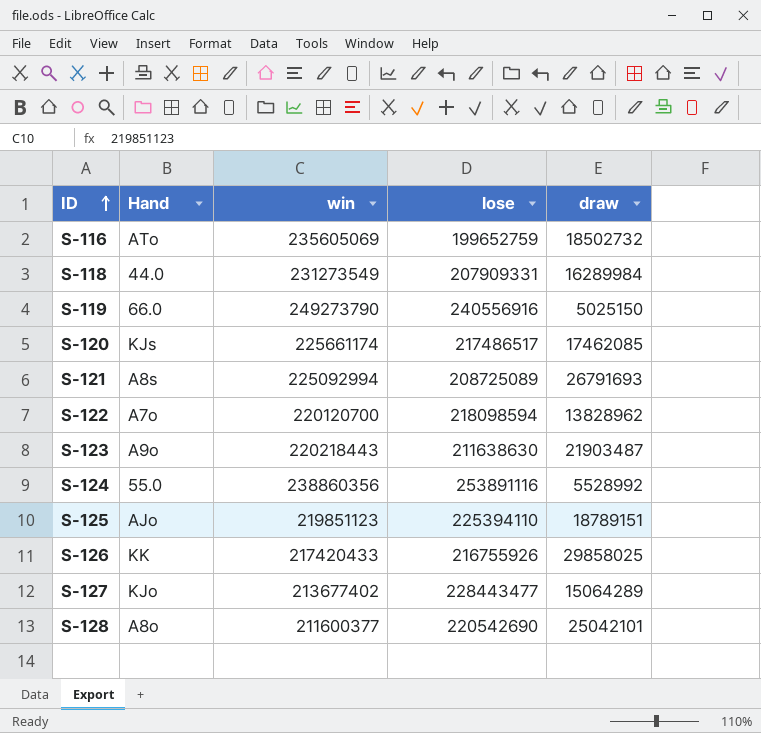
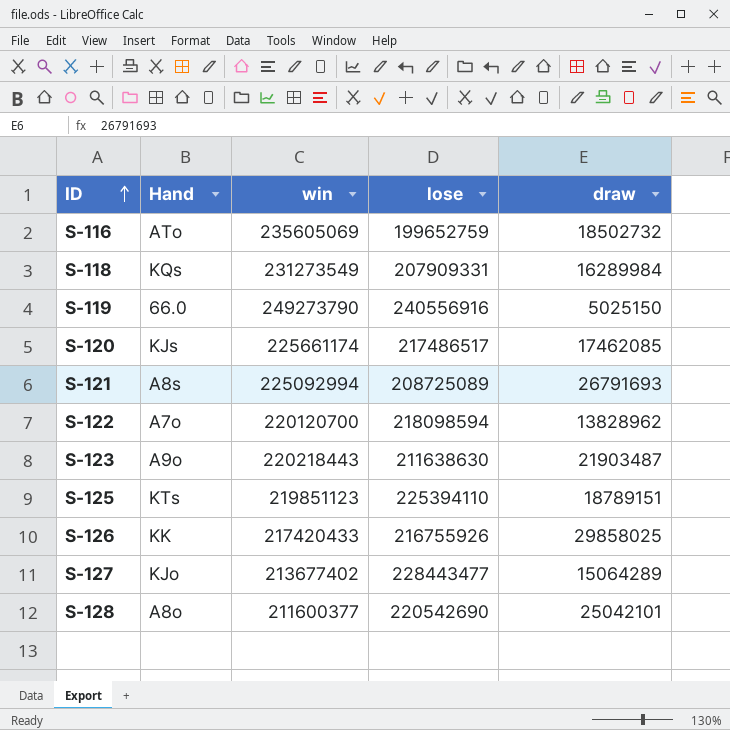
row S-124: 55.0 | 238860356 | 253891116 | 5528992 -> none
S-118 | Hand: 44.0 -> KQs
S-125 | Hand: AJo -> KTs

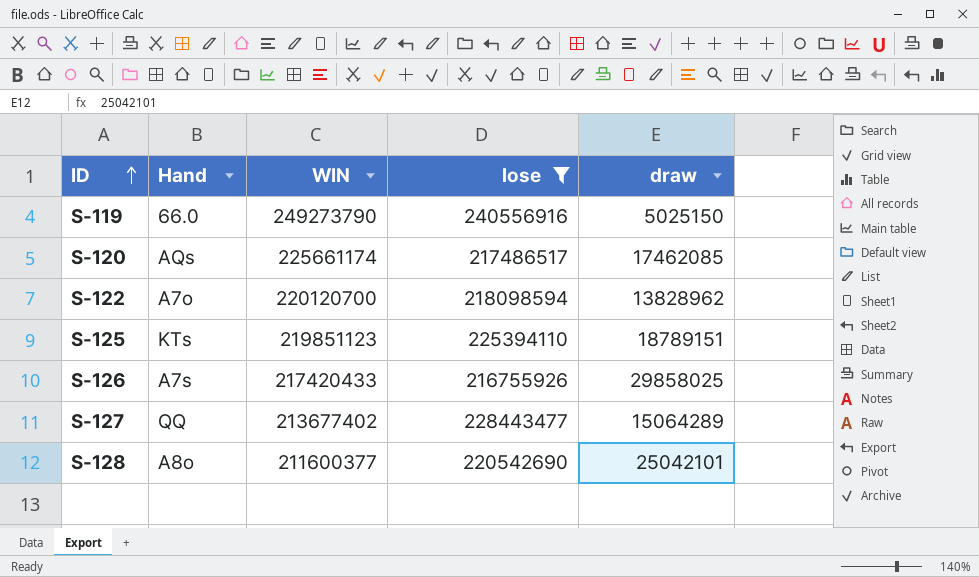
filter: none -> lose >= 216755926
column name: win -> WIN
S-120 | Hand: KJs -> AQs
S-126 | Hand: KK -> A7s
S-127 | Hand: KJo -> QQ

